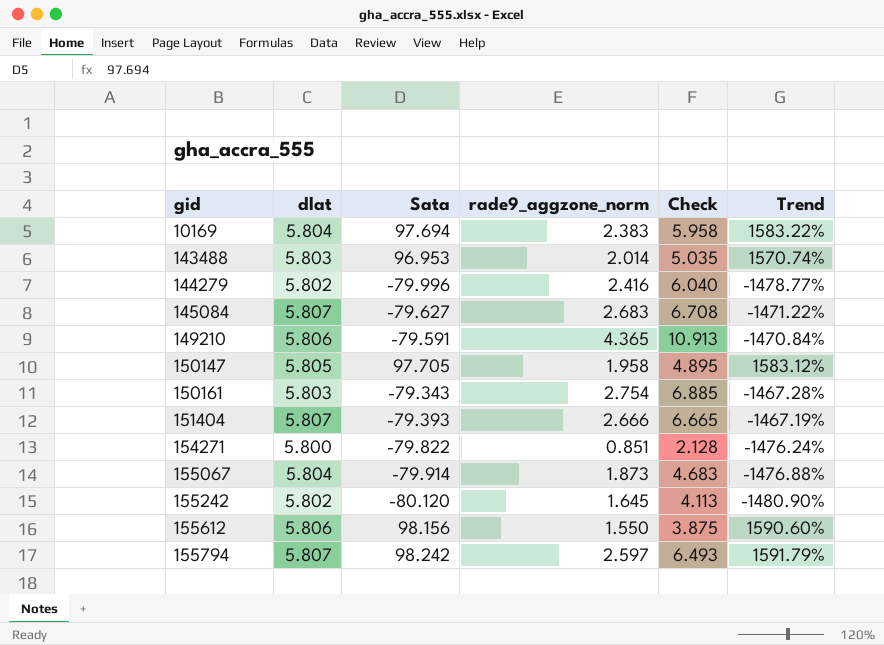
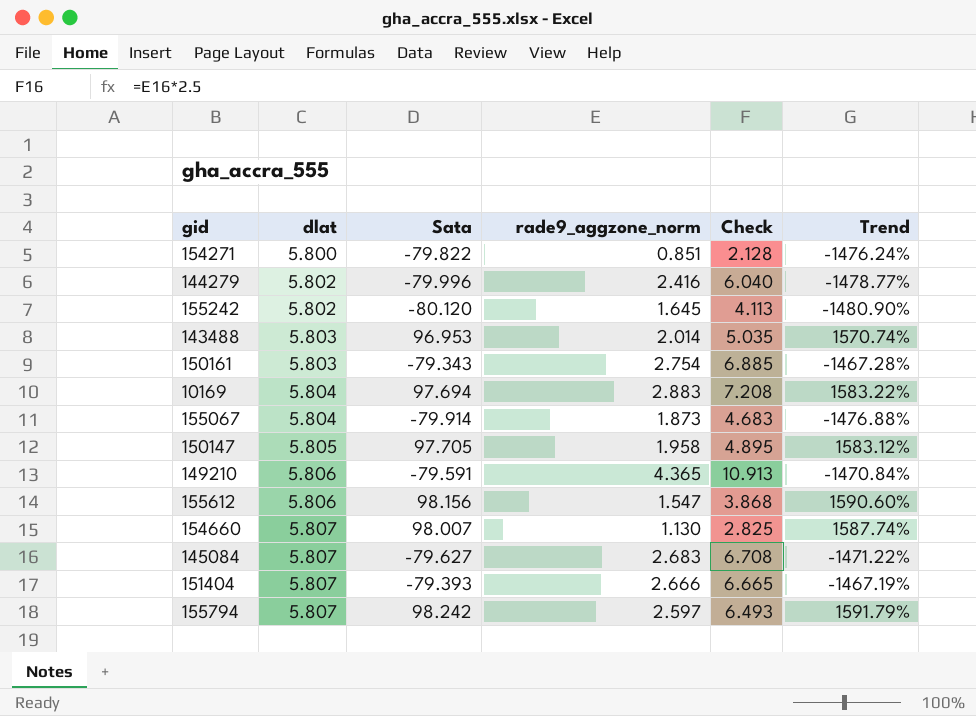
row order: gid ascending -> dlat ascending
10169 | rade9_aggzone_norm: 2.383 -> 2.883
10169 | Check: 5.958 -> 7.208
155612 | rade9_aggzone_norm: 1.550 -> 1.547
155612 | Check: 3.875 -> 3.868
row 154660: none -> 5.807 | 98.007 | 1.130 | 2.825 | 1587.74%

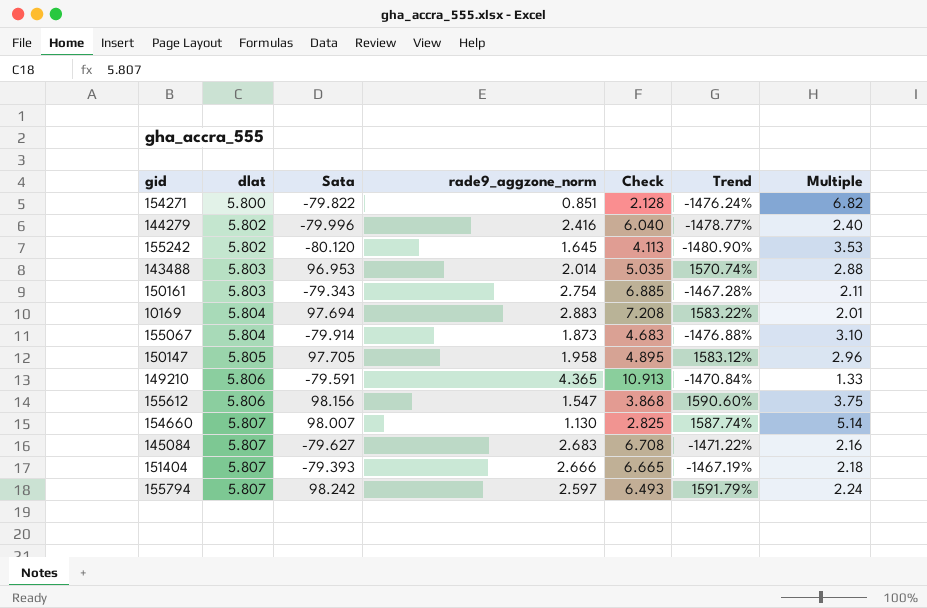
column Multiple | formula: none -> [dlat] / [rade9_aggzone_norm]

